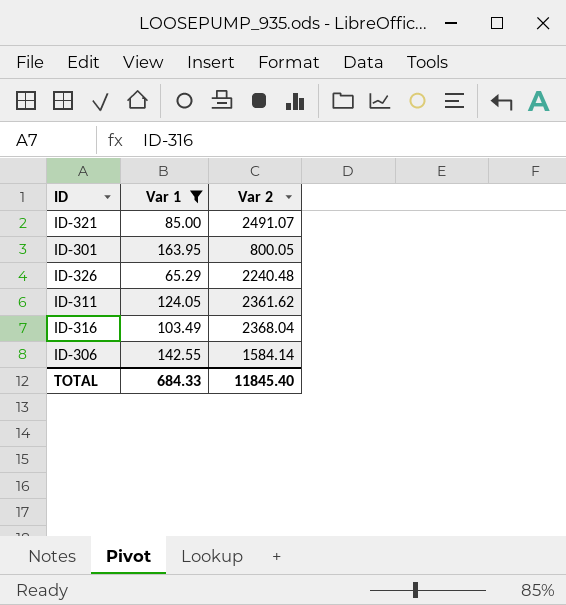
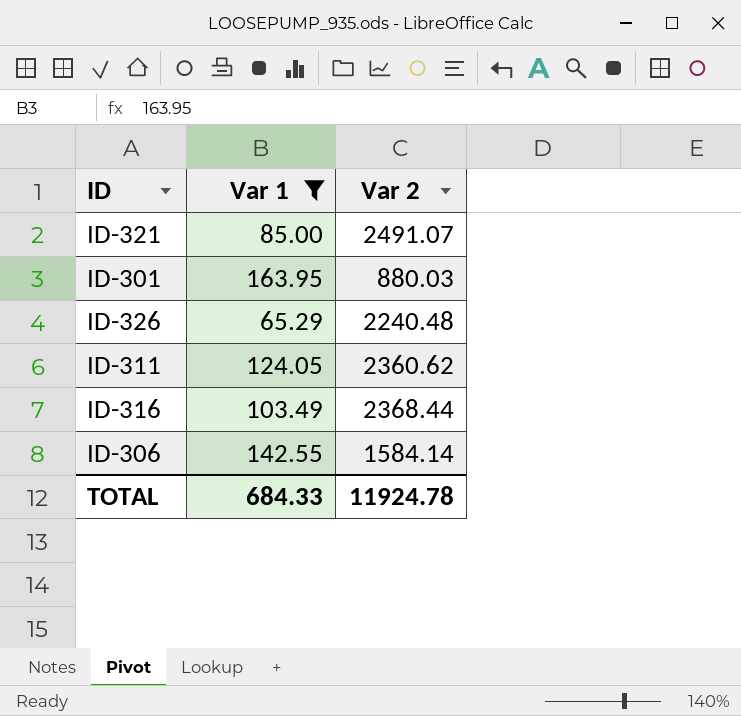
ID-301 | Var 2: 800.05 -> 880.03
ID-311 | Var 2: 2361.62 -> 2360.62
ID-316 | Var 2: 2368.04 -> 2368.44
TOTAL | Var 2: 11845.40 -> 11924.78

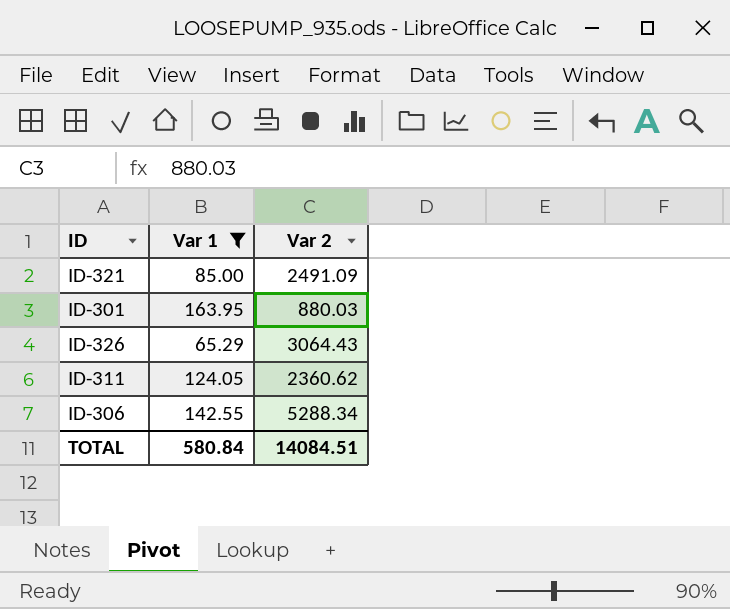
row ID-316: 103.49 | 2368.44 -> none
ID-321 | Var 2: 2491.07 -> 2491.09
ID-326 | Var 2: 2240.48 -> 3064.43
ID-306 | Var 2: 1584.14 -> 5288.34
TOTAL | Var 1: 684.33 -> 580.84
TOTAL | Var 2: 11924.78 -> 14084.51

